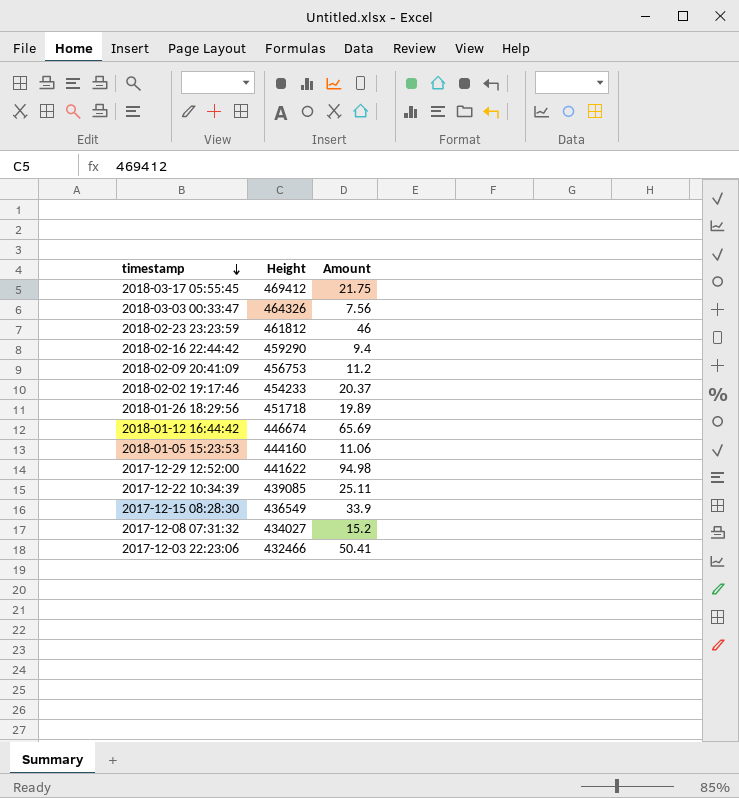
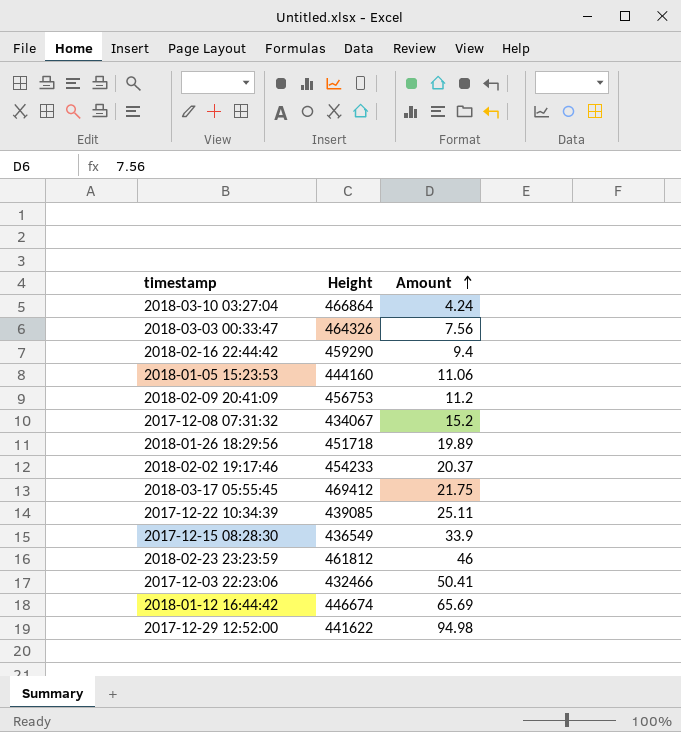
row order: timestamp descending -> Amount ascending
row 2018-03-10 03:27:04: none -> 466864 | 4.24
2017-12-08 07:31:32 | Height: 434027 -> 434067

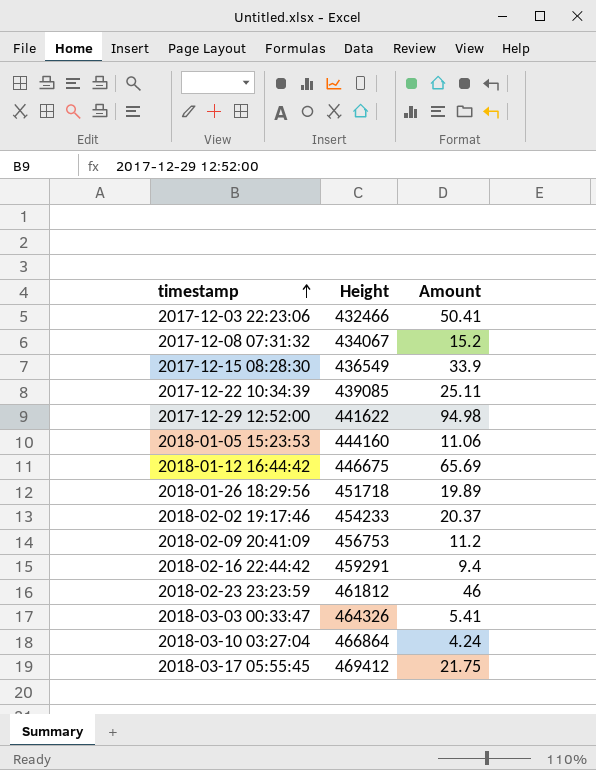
row order: Amount ascending -> timestamp ascending
2018-01-12 16:44:42 | Height: 446674 -> 446675
2018-02-16 22:44:42 | Height: 459290 -> 459291
2018-03-03 00:33:47 | Amount: 7.56 -> 5.41

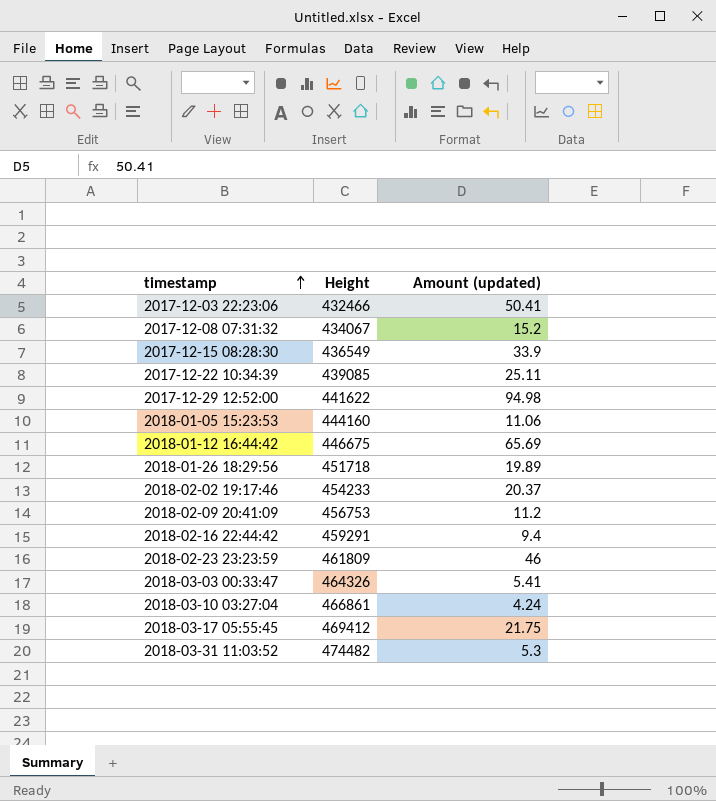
column name: Amount -> Amount (updated)
2018-02-23 23:23:59 | Height: 461812 -> 461809
2018-03-10 03:27:04 | Height: 466864 -> 466861
row 2018-03-31 11:03:52: none -> 474482 | 5.3

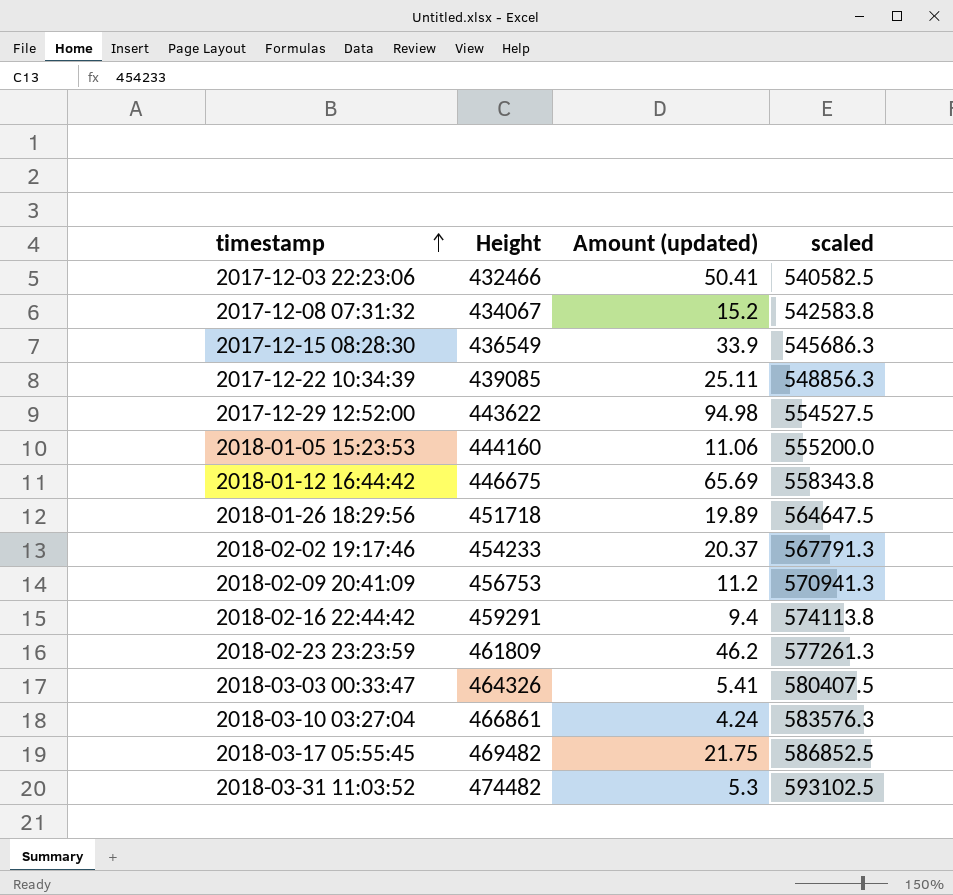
column scaled | formula: none -> [Height] * 1.25
2017-12-29 12:52:00 | Height: 441622 -> 443622
2018-02-23 23:23:59 | Amount (updated): 46 -> 46.2
2018-03-17 05:55:45 | Height: 469412 -> 469482

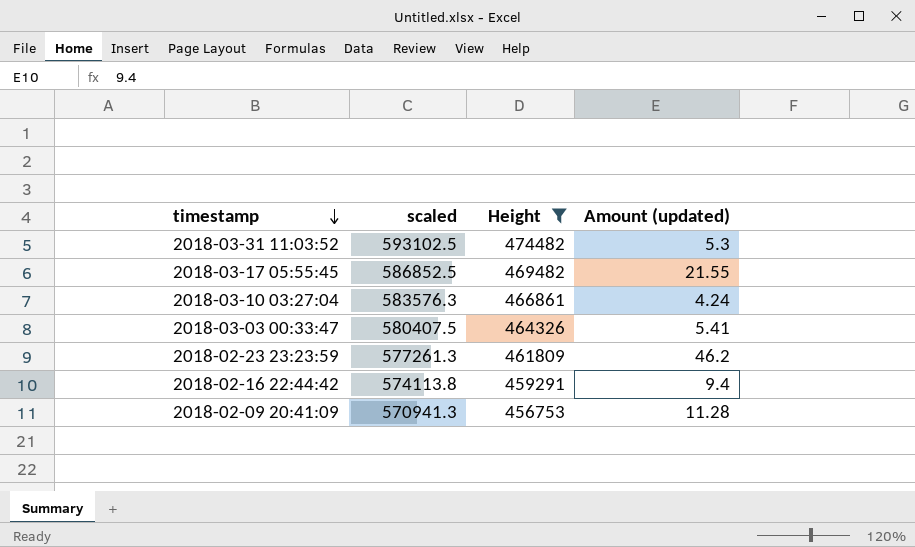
filter: none -> Height >= 456753
row order: timestamp ascending -> timestamp descending
column scaled | position: 4 -> 2
2018-03-17 05:55:45 | Amount (updated): 21.75 -> 21.55
2018-02-09 20:41:09 | Amount (updated): 11.2 -> 11.28

